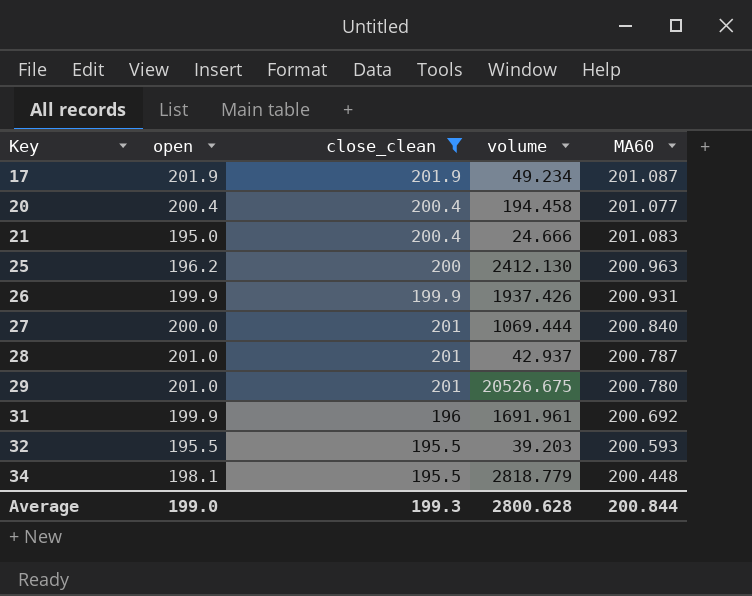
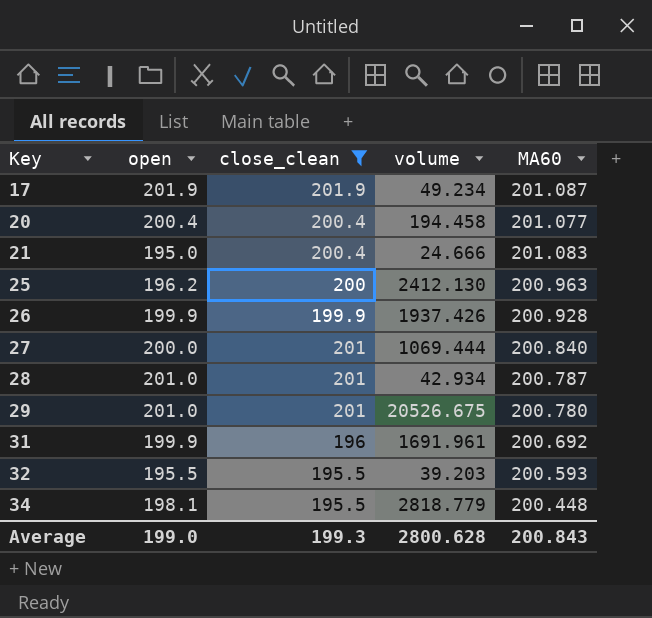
26 | MA60: 200.931 -> 200.928
28 | volume: 42.937 -> 42.934
Average | MA60: 200.844 -> 200.843

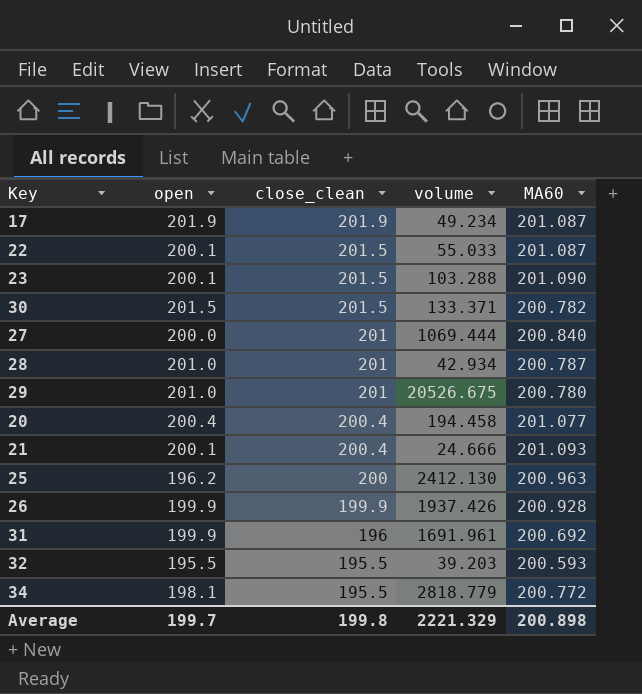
filter: close_clean != 201.5 -> none
row order: Key ascending -> close_clean descending
21 | open: 195.0 -> 200.1
21 | MA60: 201.083 -> 201.093
34 | MA60: 200.448 -> 200.772
Average | open: 199.0 -> 199.7
Average | close_clean: 199.3 -> 199.8
Average | volume: 2800.628 -> 2221.329
Average | MA60: 200.843 -> 200.898

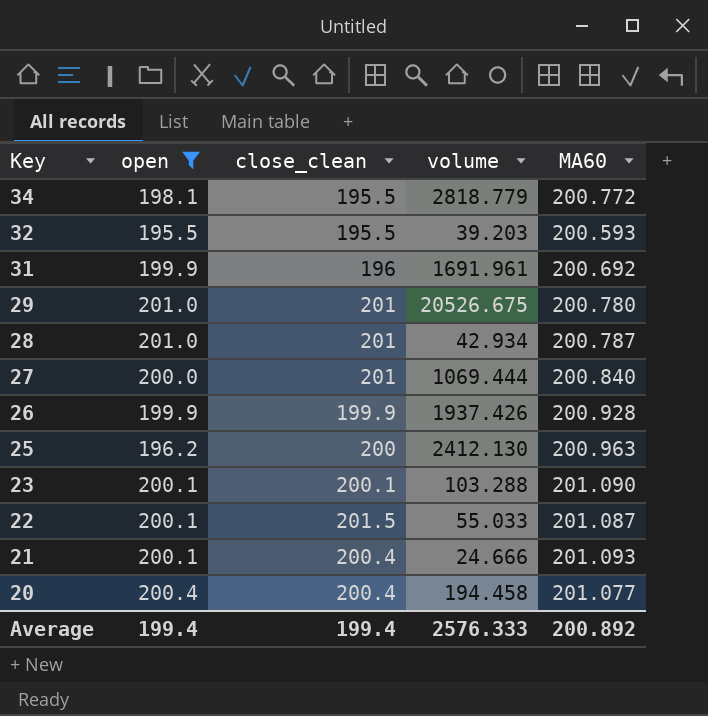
filter: none -> open <= 201.0
row order: close_clean descending -> Key descending
23 | close_clean: 201.5 -> 200.1
Average | open: 199.7 -> 199.4
Average | close_clean: 199.8 -> 199.4
Average | volume: 2221.329 -> 2576.333
Average | MA60: 200.898 -> 200.892

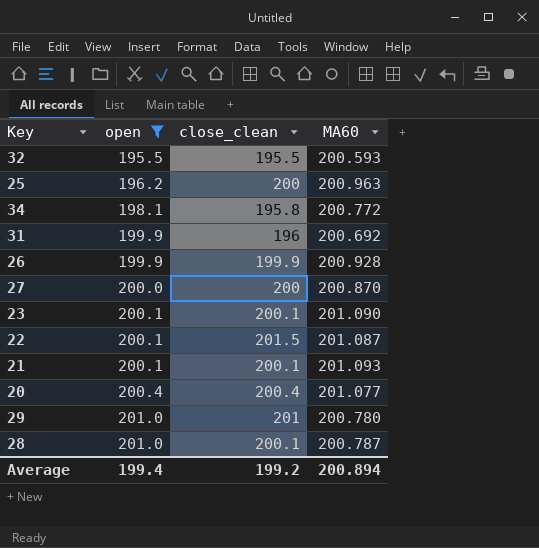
row order: Key descending -> open ascending
column volume | position: 4 -> none
34 | close_clean: 195.5 -> 195.8
27 | close_clean: 201 -> 200
27 | MA60: 200.840 -> 200.870
21 | close_clean: 200.4 -> 200.1
28 | close_clean: 201 -> 200.1
Average | close_clean: 199.4 -> 199.2
Average | MA60: 200.892 -> 200.894

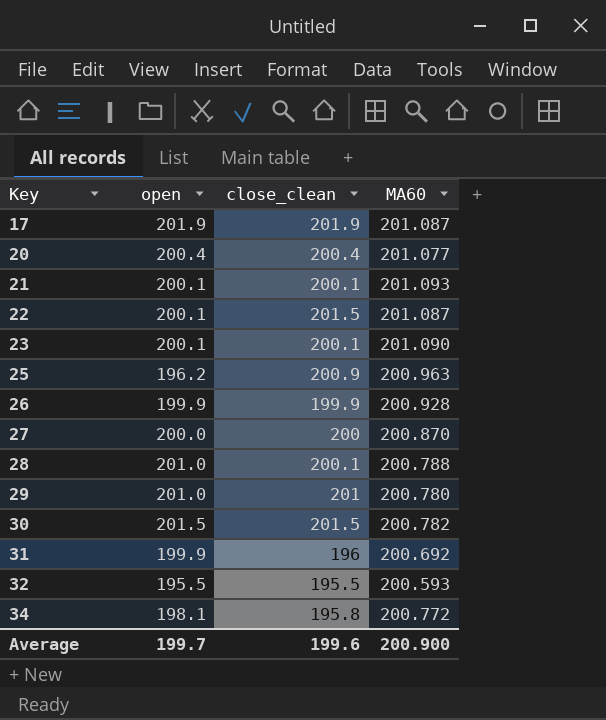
filter: open <= 201.0 -> none
row order: open ascending -> Key ascending
25 | close_clean: 200 -> 200.9
28 | MA60: 200.787 -> 200.788
Average | open: 199.4 -> 199.7
Average | close_clean: 199.2 -> 199.6
Average | MA60: 200.894 -> 200.900

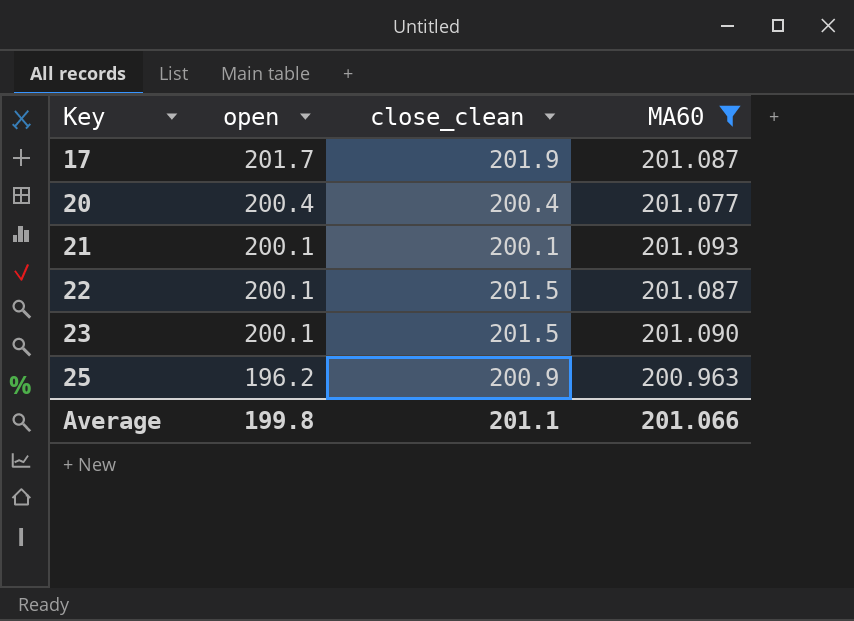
filter: none -> MA60 >= 200.963
17 | open: 201.9 -> 201.7
23 | close_clean: 200.1 -> 201.5
Average | open: 199.7 -> 199.8
Average | close_clean: 199.6 -> 201.1
Average | MA60: 200.900 -> 201.066

